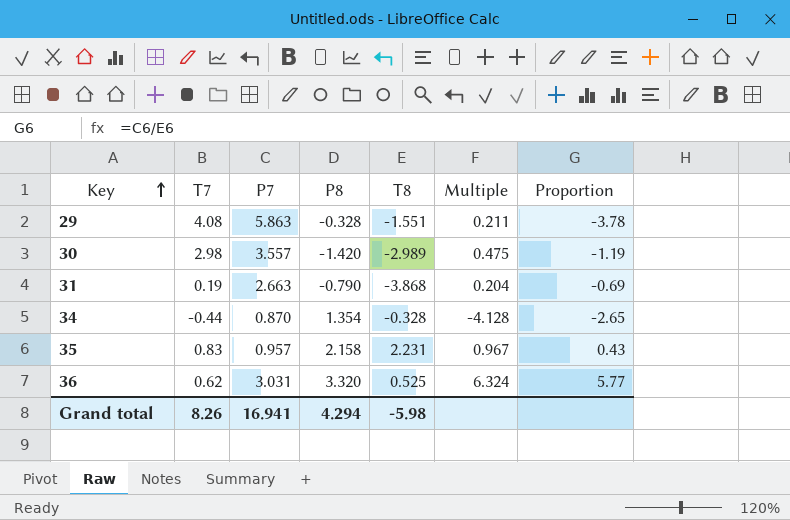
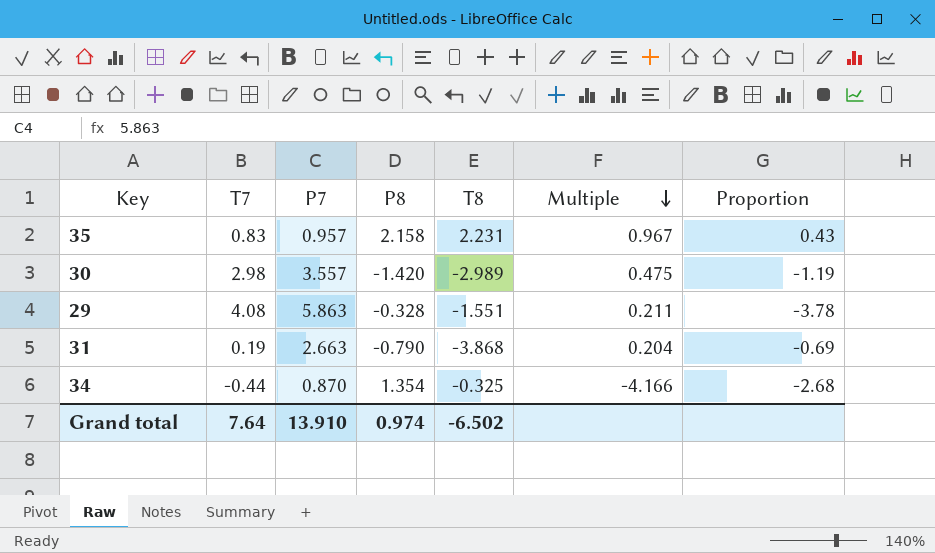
row order: Key ascending -> Multiple descending
row 36: 0.62 | 3.031 | 3.320 | 0.525 | 6.324 | 5.77 -> none
34 | T8: -0.328 -> -0.325
34 | Multiple: -4.128 -> -4.166
34 | Proportion: -2.65 -> -2.68
Grand total | T7: 8.26 -> 7.64
Grand total | P7: 16.941 -> 13.910
Grand total | P8: 4.294 -> 0.974
Grand total | T8: -5.98 -> -6.502

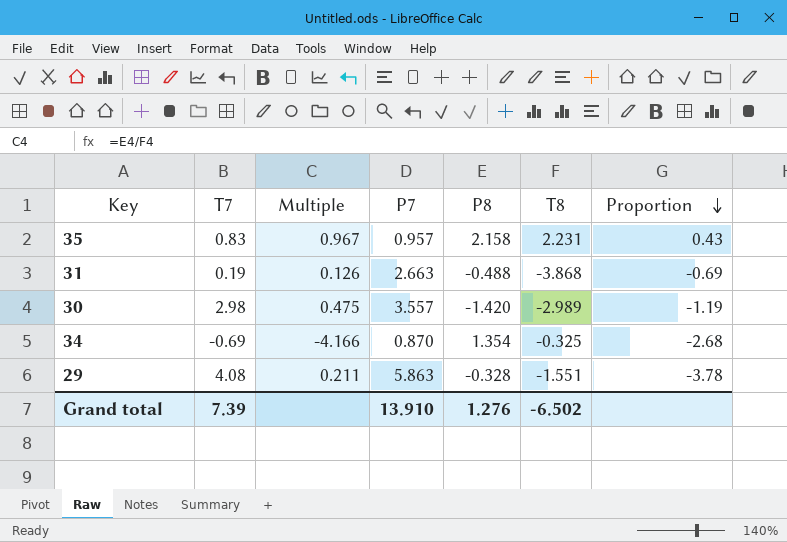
row order: Multiple descending -> Proportion descending
column Multiple | position: 6 -> 3
31 | Multiple: 0.204 -> 0.126
31 | P8: -0.790 -> -0.488
34 | T7: -0.44 -> -0.69
Grand total | T7: 7.64 -> 7.39
Grand total | P8: 0.974 -> 1.276

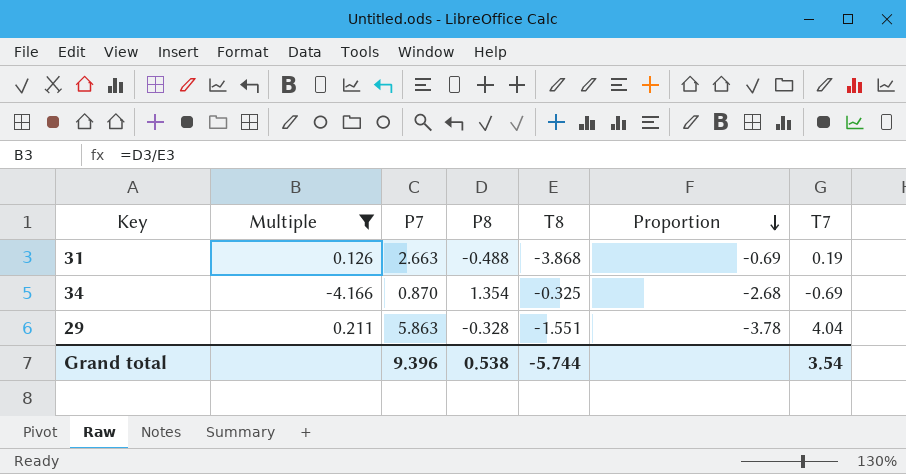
filter: none -> Multiple <= 0.211
column T7 | position: 2 -> 7
29 | T7: 4.08 -> 4.04
Grand total | P7: 13.910 -> 9.396
Grand total | P8: 1.276 -> 0.538
Grand total | T8: -6.502 -> -5.744
Grand total | T7: 7.39 -> 3.54

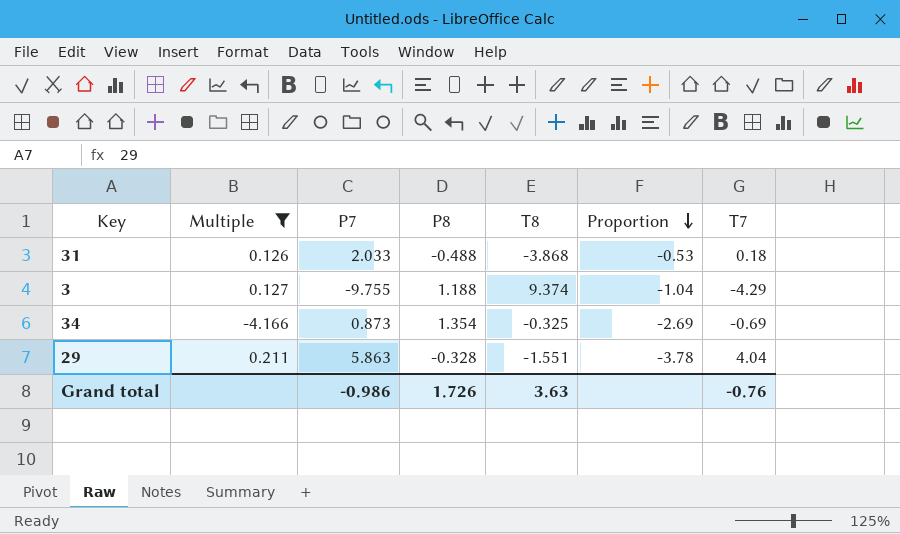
31 | P7: 2.663 -> 2.033
31 | Proportion: -0.69 -> -0.53
31 | T7: 0.19 -> 0.18
row 3: none -> 0.127 | -9.755 | 1.188 | 9.374 | -1.04 | -4.29
34 | P7: 0.870 -> 0.873
34 | Proportion: -2.68 -> -2.69
Grand total | P7: 9.396 -> -0.986
Grand total | P8: 0.538 -> 1.726
Grand total | T8: -5.744 -> 3.63
Grand total | T7: 3.54 -> -0.76

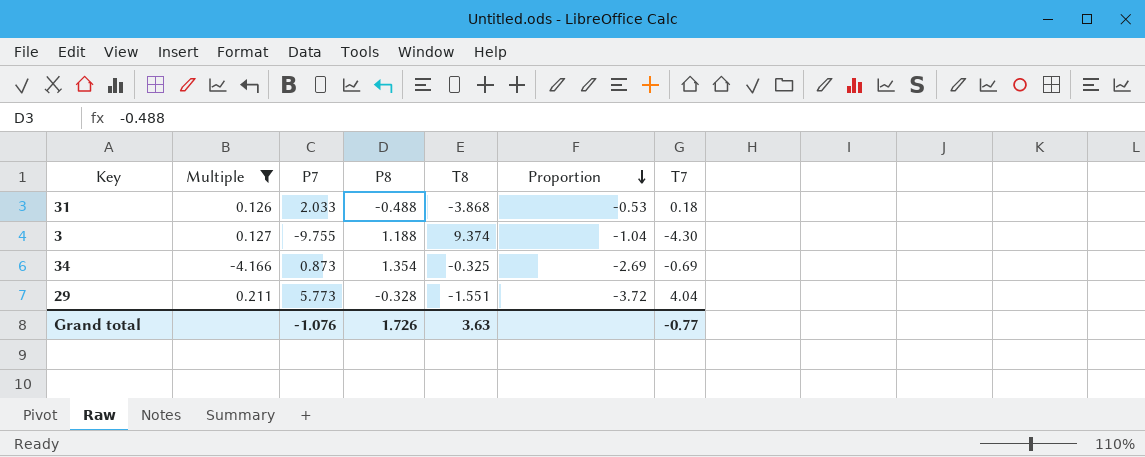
3 | T7: -4.29 -> -4.30
29 | P7: 5.863 -> 5.773
29 | Proportion: -3.78 -> -3.72
Grand total | P7: -0.986 -> -1.076
Grand total | T7: -0.76 -> -0.77

